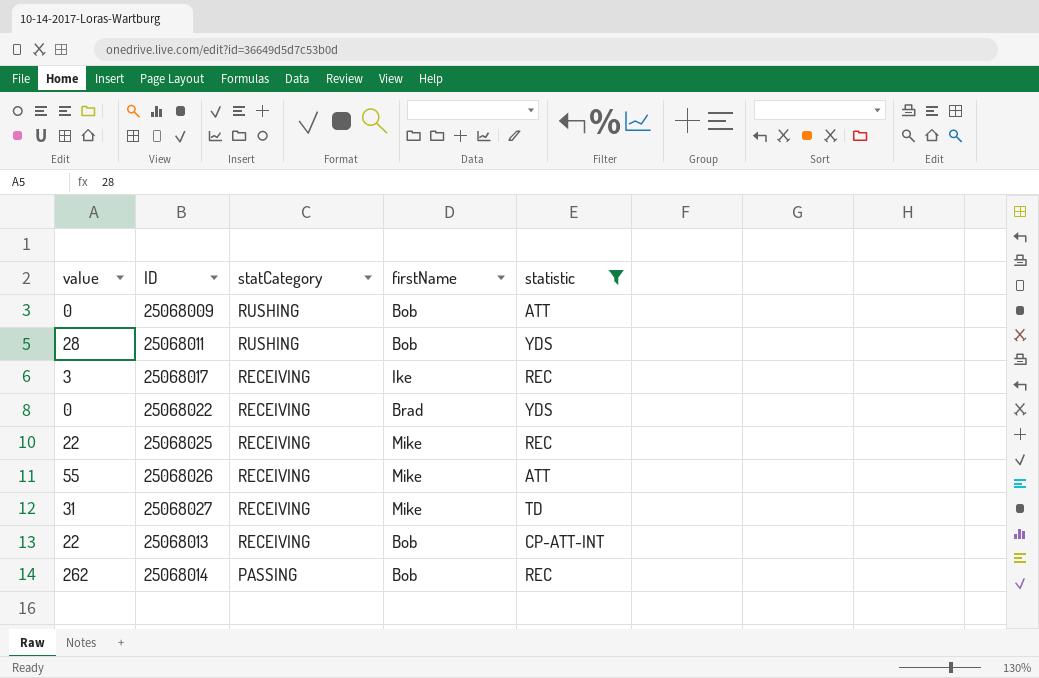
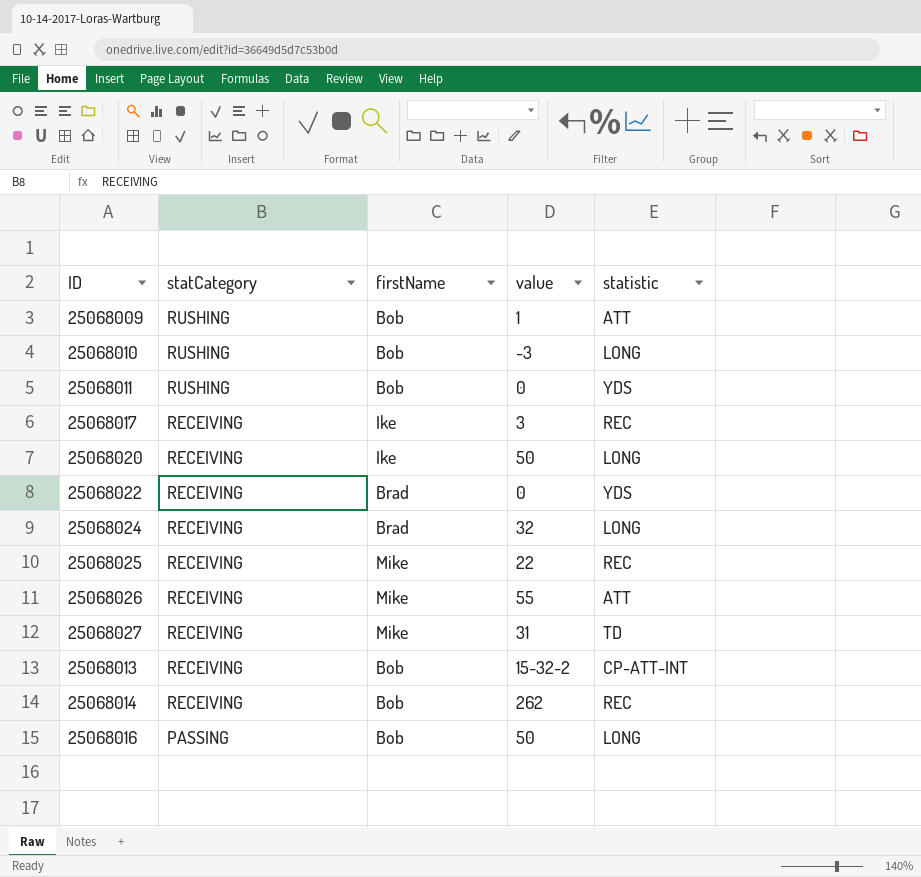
filter: statistic != LONG -> none
column value | position: 1 -> 4
25068009 | value: 0 -> 1
25068011 | value: 28 -> 0
25068013 | value: 22 -> 15-32-2
25068014 | statCategory: PASSING -> RECEIVING

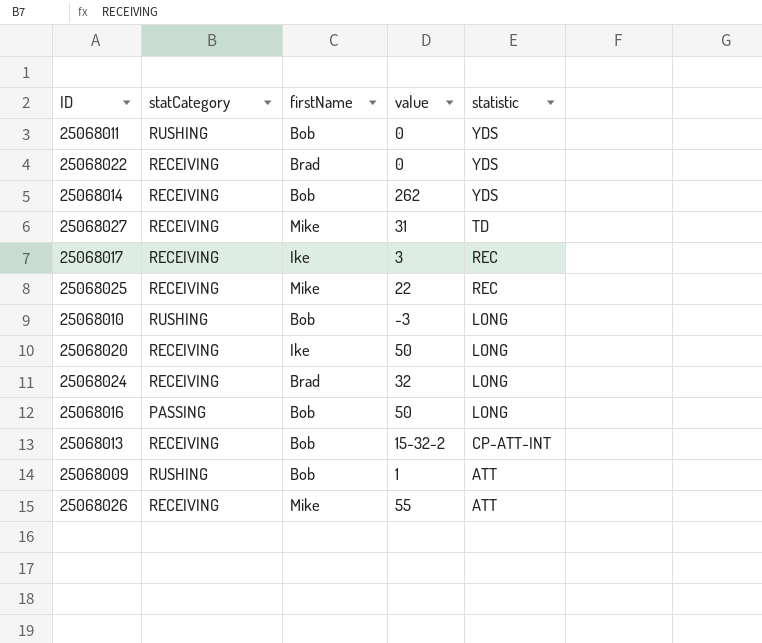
row order: statCategory descending -> statistic descending
25068014 | statistic: REC -> YDS

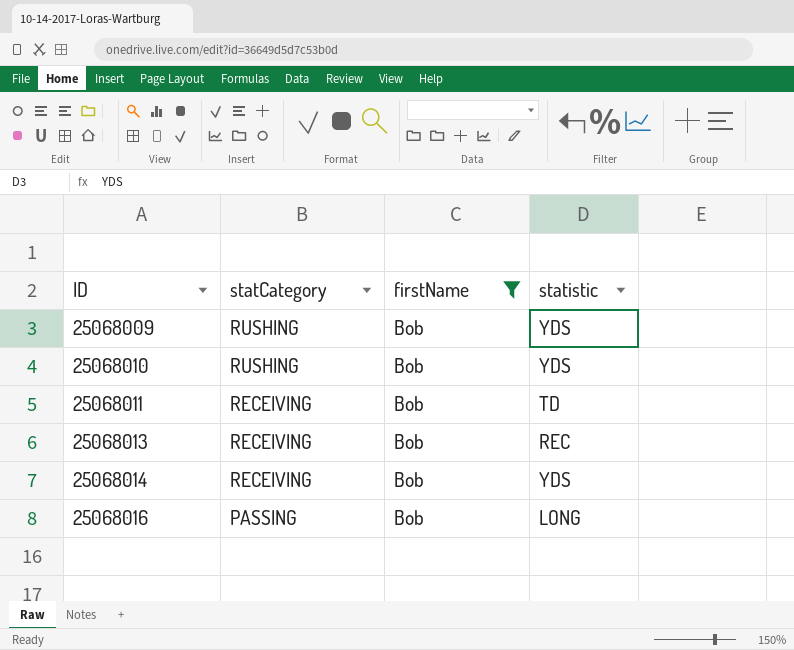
filter: none -> firstName = Bob
row order: statistic descending -> ID ascending
column value | position: 4 -> none
25068009 | statistic: ATT -> YDS
25068010 | statistic: LONG -> YDS
25068011 | statCategory: RUSHING -> RECEIVING
25068011 | statistic: YDS -> TD
25068013 | statistic: CP-ATT-INT -> REC

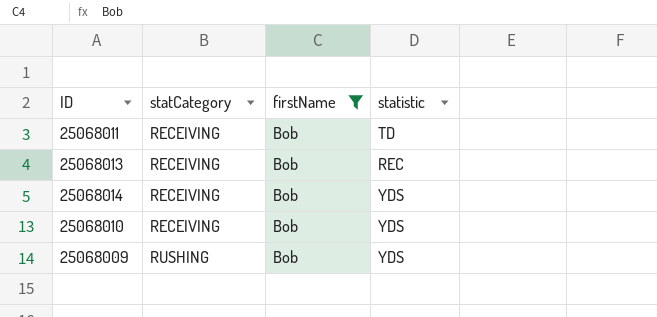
row order: ID ascending -> statCategory ascending
row 25068016: PASSING | Bob | LONG -> none
25068010 | statCategory: RUSHING -> RECEIVING

